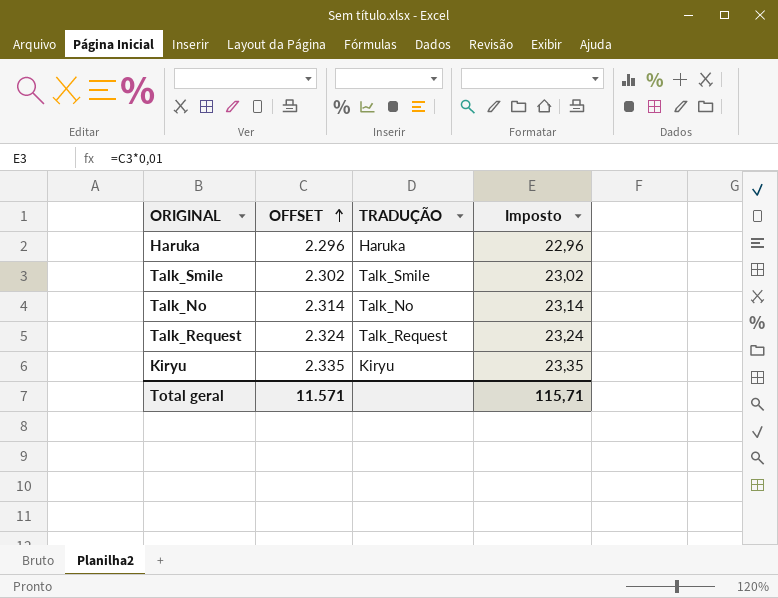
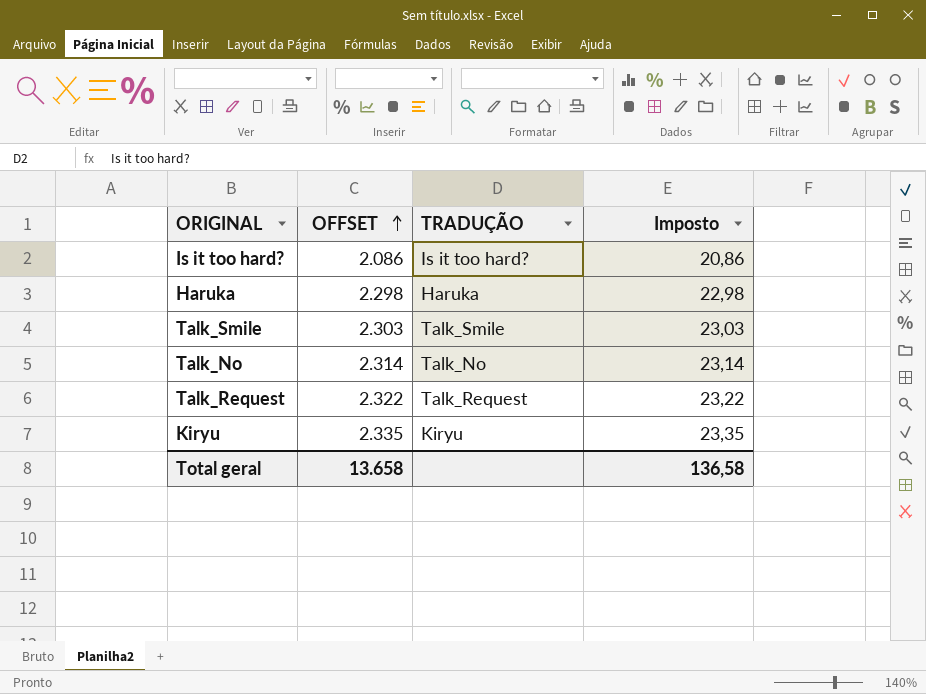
row Is it too hard?: none -> 2.086 | Is it too hard? | 20,86
Haruka | OFFSET: 2.296 -> 2.298
Haruka | Imposto: 22,96 -> 22,98
Talk_Smile | OFFSET: 2.302 -> 2.303
Talk_Smile | Imposto: 23,02 -> 23,03
Talk_Request | OFFSET: 2.324 -> 2.322
Talk_Request | Imposto: 23,24 -> 23,22
Total geral | OFFSET: 11.571 -> 13.658
Total geral | Imposto: 115,71 -> 136,58

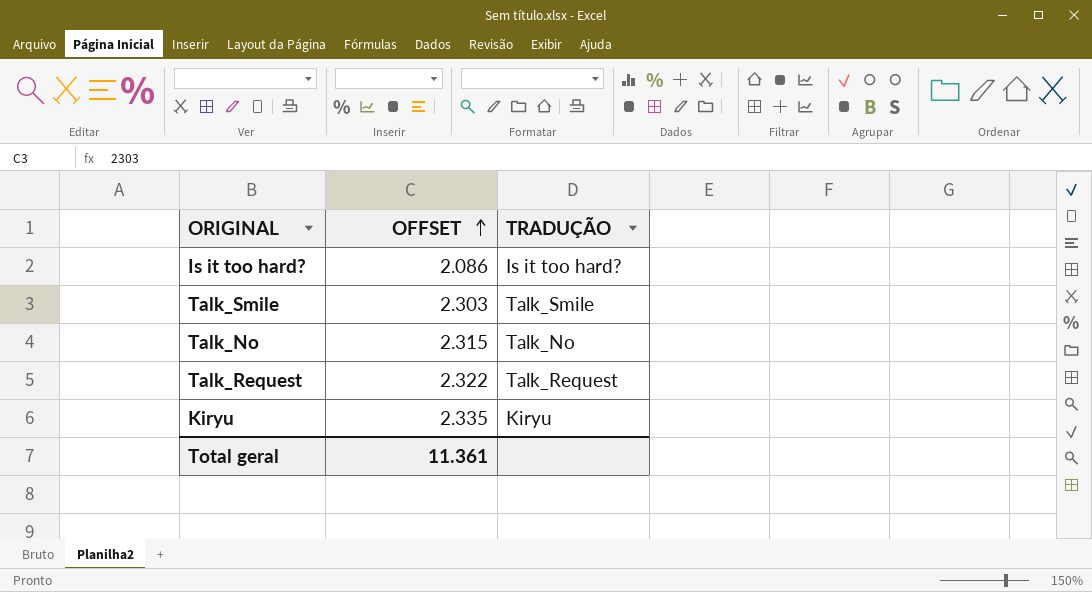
column Imposto | formula: [OFFSET] * 0,01 -> none
row Haruka: 2.298 | Haruka | 22,98 -> none
Talk_No | OFFSET: 2.314 -> 2.315
Total geral | OFFSET: 13.658 -> 11.361

